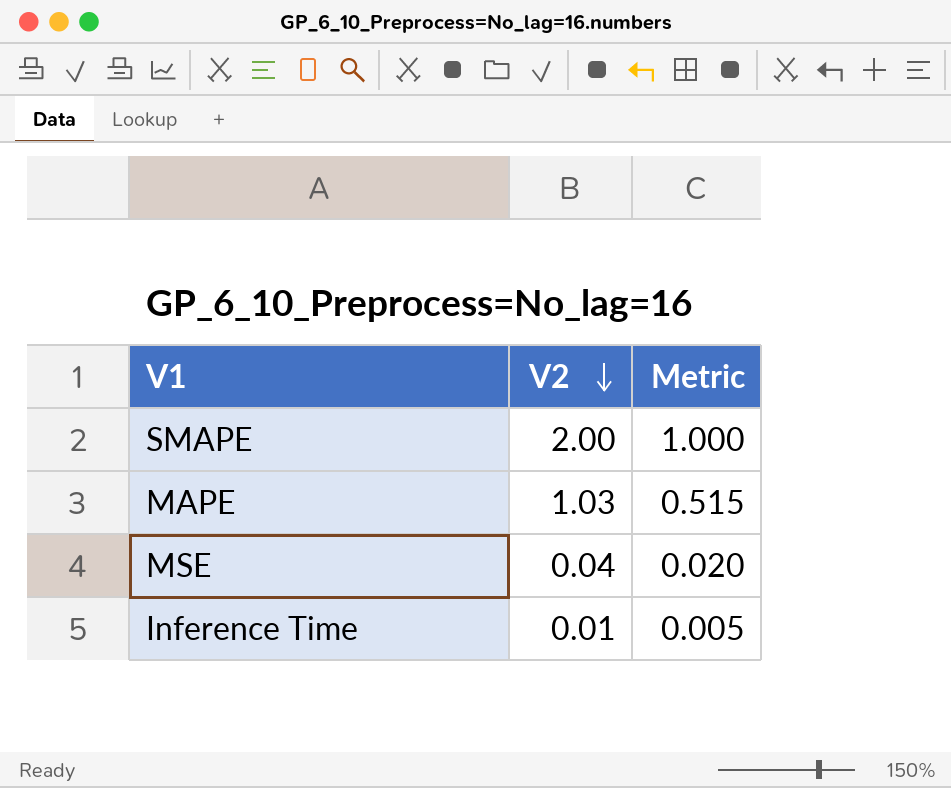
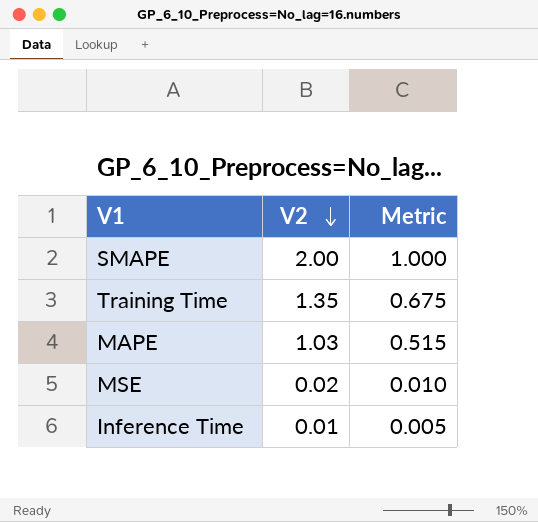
row Training Time: none -> 1.35 | 0.675
MSE | V2: 0.04 -> 0.02
MSE | Metric: 0.020 -> 0.010

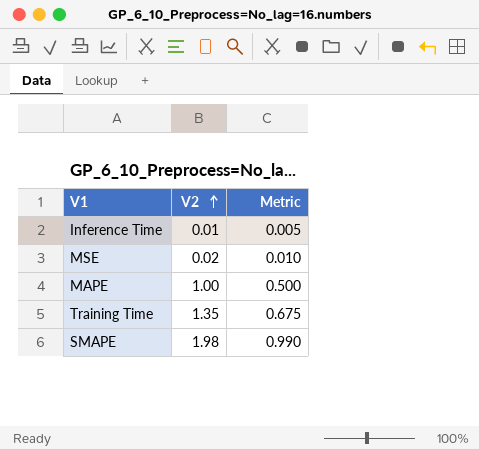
row order: V2 descending -> V2 ascending
MAPE | V2: 1.03 -> 1.00
MAPE | Metric: 0.515 -> 0.500
SMAPE | V2: 2.00 -> 1.98
SMAPE | Metric: 1.000 -> 0.990

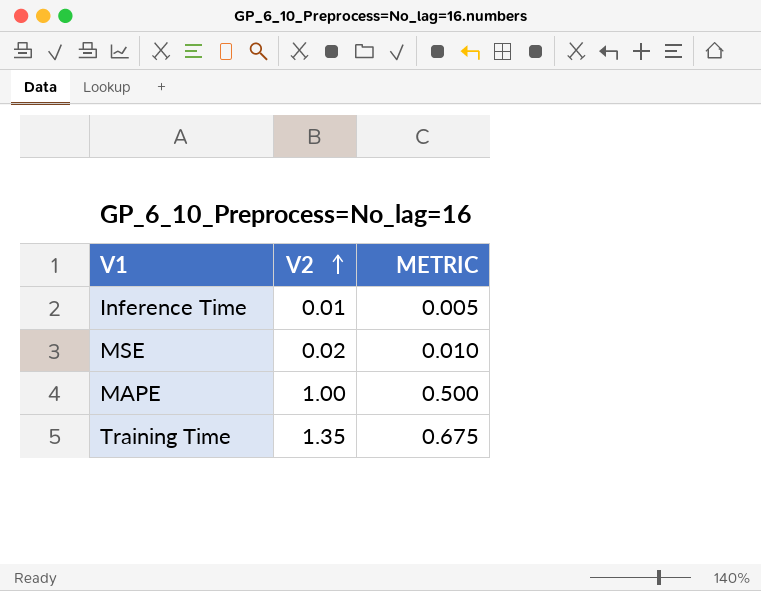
column name: Metric -> METRIC
row SMAPE: 1.98 | 0.990 -> none

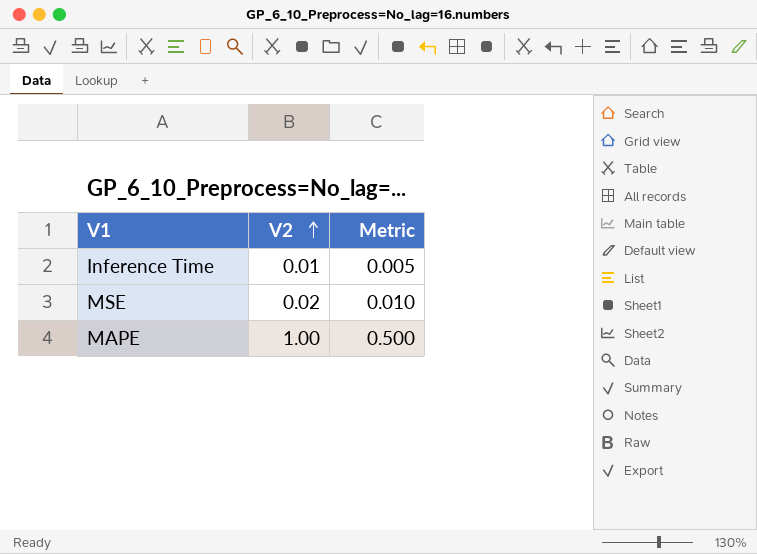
column name: METRIC -> Metric
row Training Time: 1.35 | 0.675 -> none

